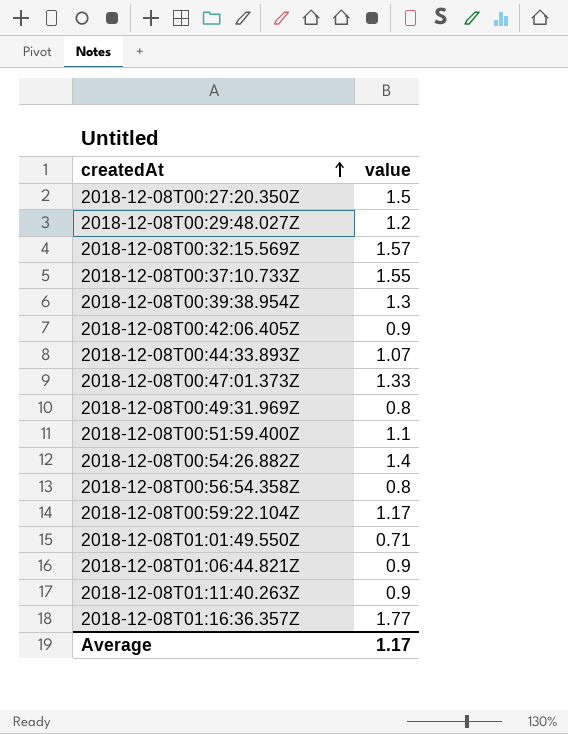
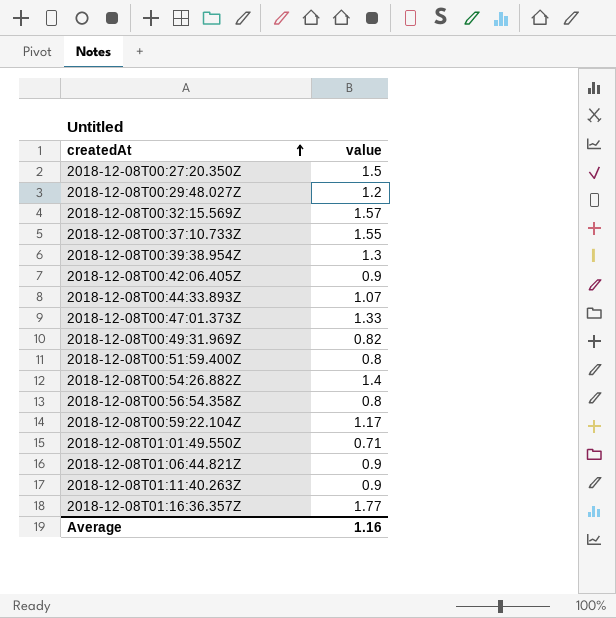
2018-12-08T00:49:31.969Z | value: 0.8 -> 0.82
2018-12-08T00:51:59.400Z | value: 1.1 -> 0.8
Average | value: 1.17 -> 1.16

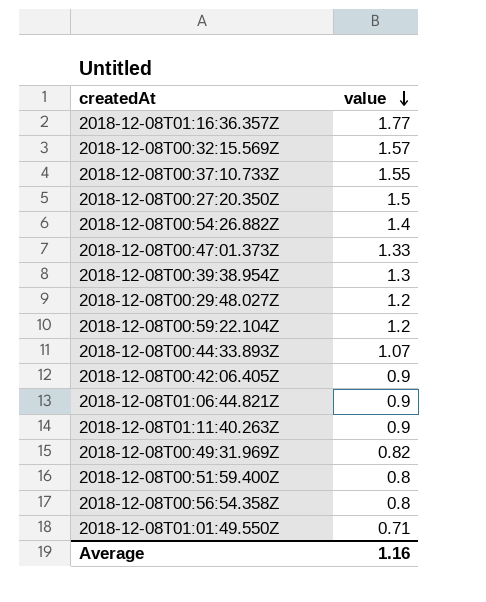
row order: createdAt ascending -> value descending
2018-12-08T00:59:22.104Z | value: 1.17 -> 1.2

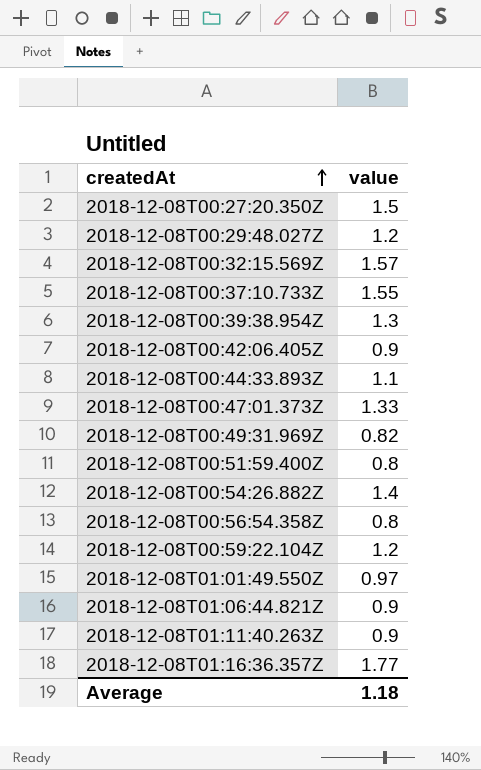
row order: value descending -> createdAt ascending
2018-12-08T00:44:33.893Z | value: 1.07 -> 1.1
2018-12-08T01:01:49.550Z | value: 0.71 -> 0.97
Average | value: 1.16 -> 1.18

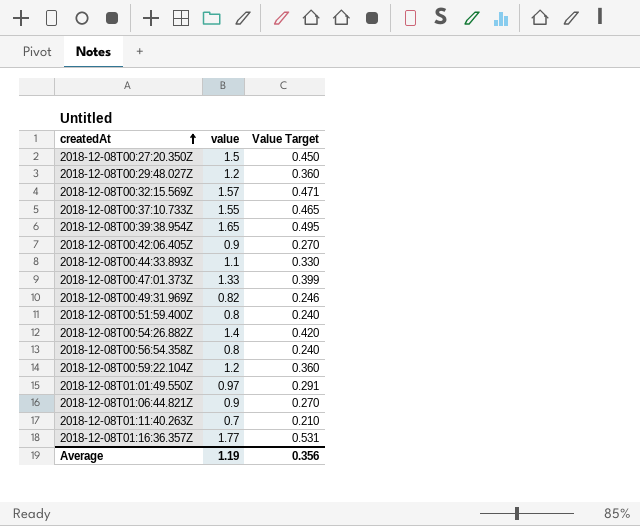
column Value Target | formula: none -> [value] * 0.3
2018-12-08T00:39:38.954Z | value: 1.3 -> 1.65
2018-12-08T01:11:40.263Z | value: 0.9 -> 0.7
Average | value: 1.18 -> 1.19

